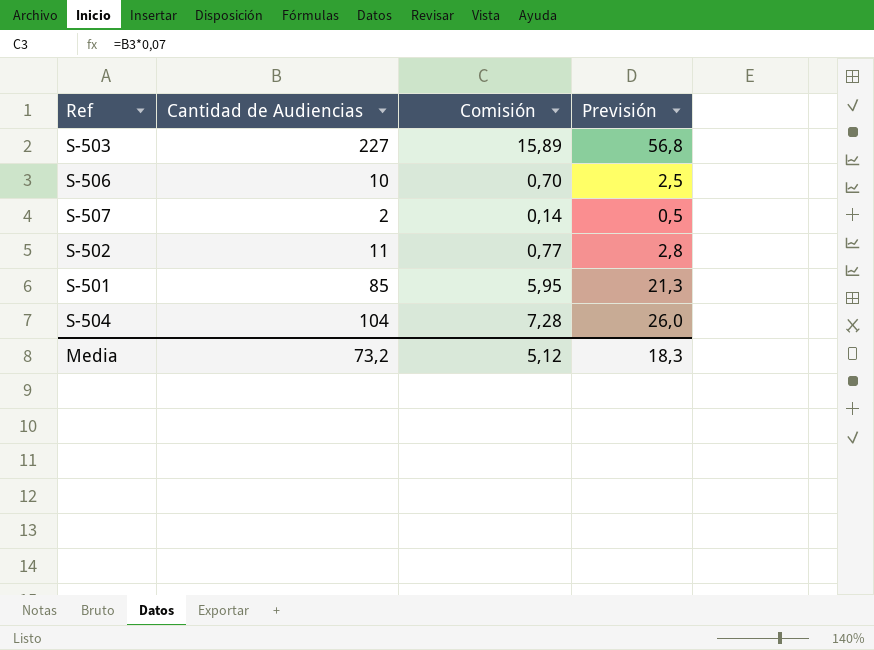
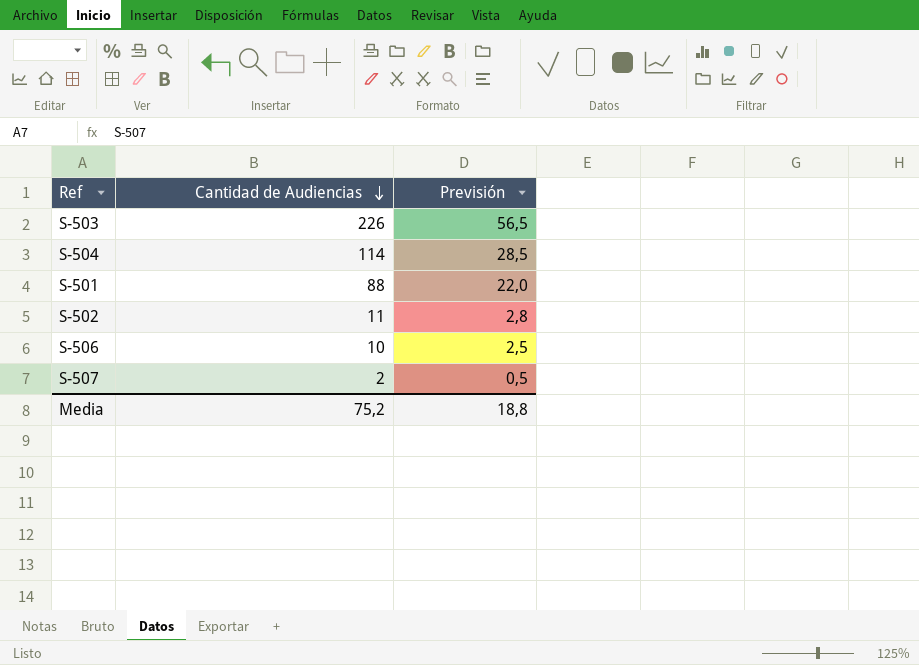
row order: none -> Cantidad de Audiencias descending
column Comisión | formula: [Cantidad de Audiencias] * 0,07 -> none
S-503 | Cantidad de Audiencias: 227 -> 226
S-503 | Previsión: 56,8 -> 56,5
S-504 | Cantidad de Audiencias: 104 -> 114
S-504 | Previsión: 26,0 -> 28,5
S-501 | Cantidad de Audiencias: 85 -> 88
S-501 | Previsión: 21,3 -> 22,0
Media | Cantidad de Audiencias: 73,2 -> 75,2
Media | Previsión: 18,3 -> 18,8

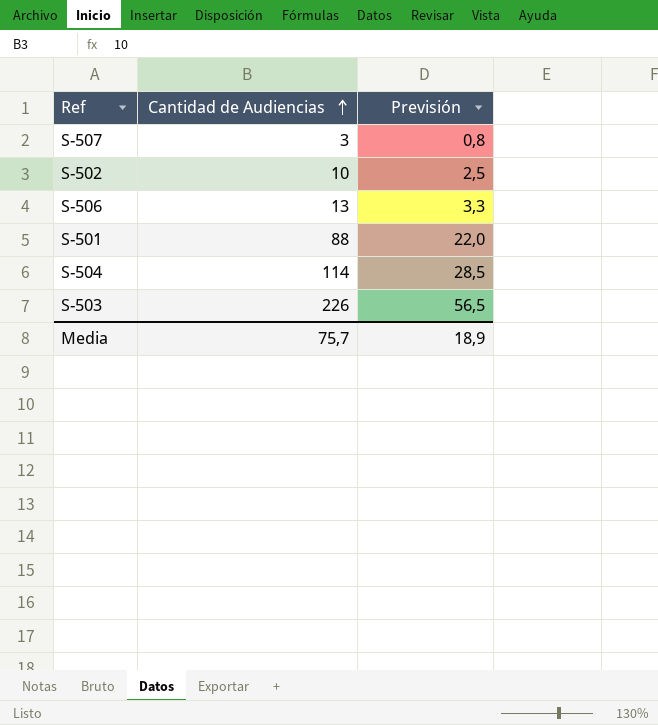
row order: Cantidad de Audiencias descending -> Cantidad de Audiencias ascending
S-507 | Cantidad de Audiencias: 2 -> 3
S-507 | Previsión: 0,5 -> 0,8
S-502 | Cantidad de Audiencias: 11 -> 10
S-502 | Previsión: 2,8 -> 2,5
S-506 | Cantidad de Audiencias: 10 -> 13
S-506 | Previsión: 2,5 -> 3,3
Media | Cantidad de Audiencias: 75,2 -> 75,7
Media | Previsión: 18,8 -> 18,9

